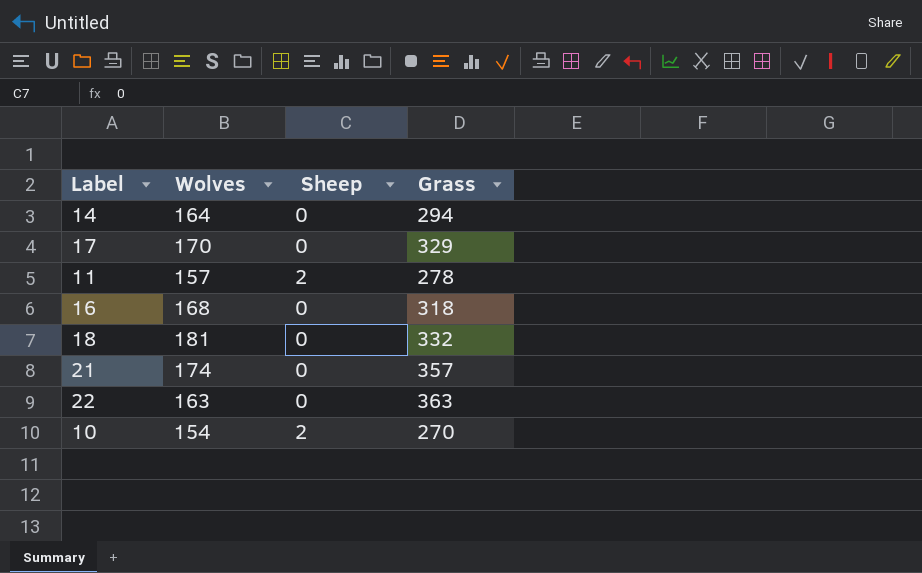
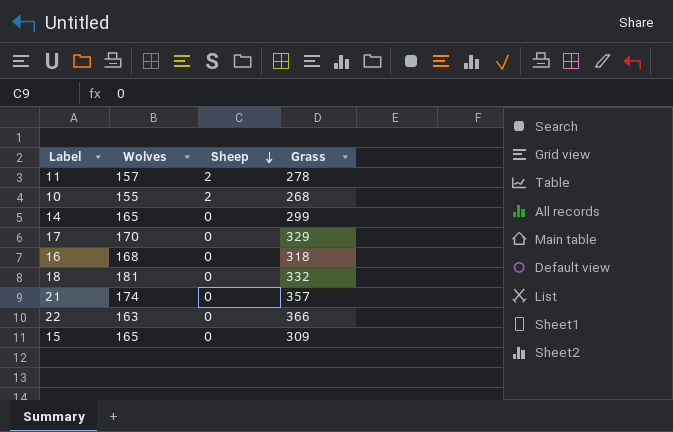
row order: none -> Sheep descending
10 | Wolves: 154 -> 155
10 | Grass: 270 -> 268
14 | Wolves: 164 -> 165
14 | Grass: 294 -> 299
22 | Grass: 363 -> 366
row 15: none -> 165 | 0 | 309

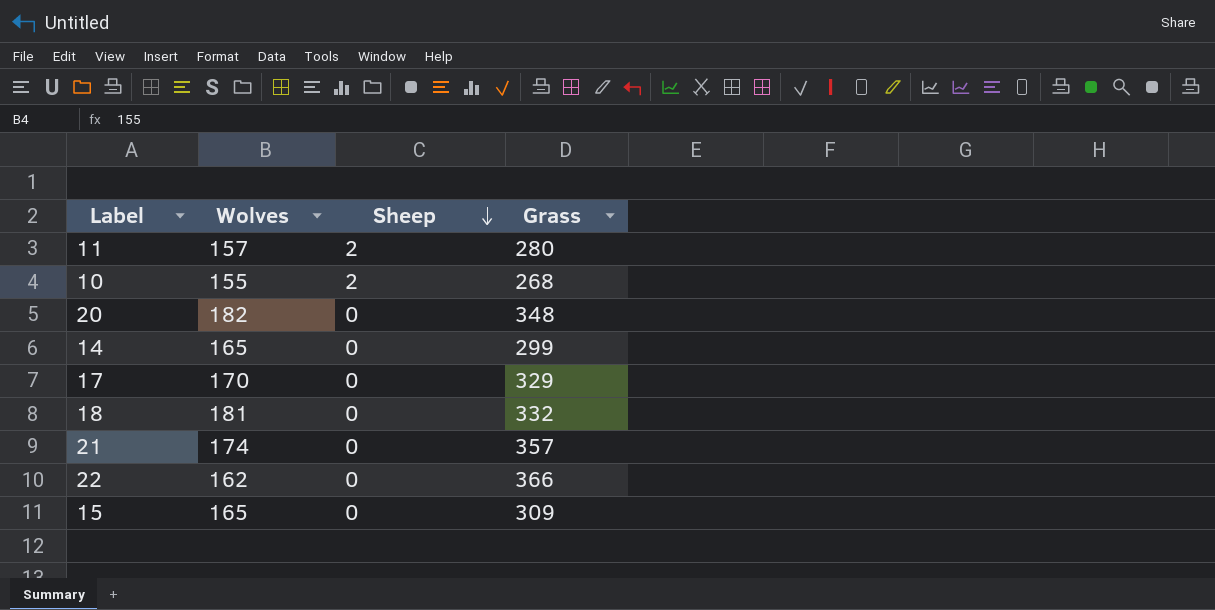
row 16: 168 | 0 | 318 -> none
11 | Grass: 278 -> 280
row 20: none -> 182 | 0 | 348
22 | Wolves: 163 -> 162

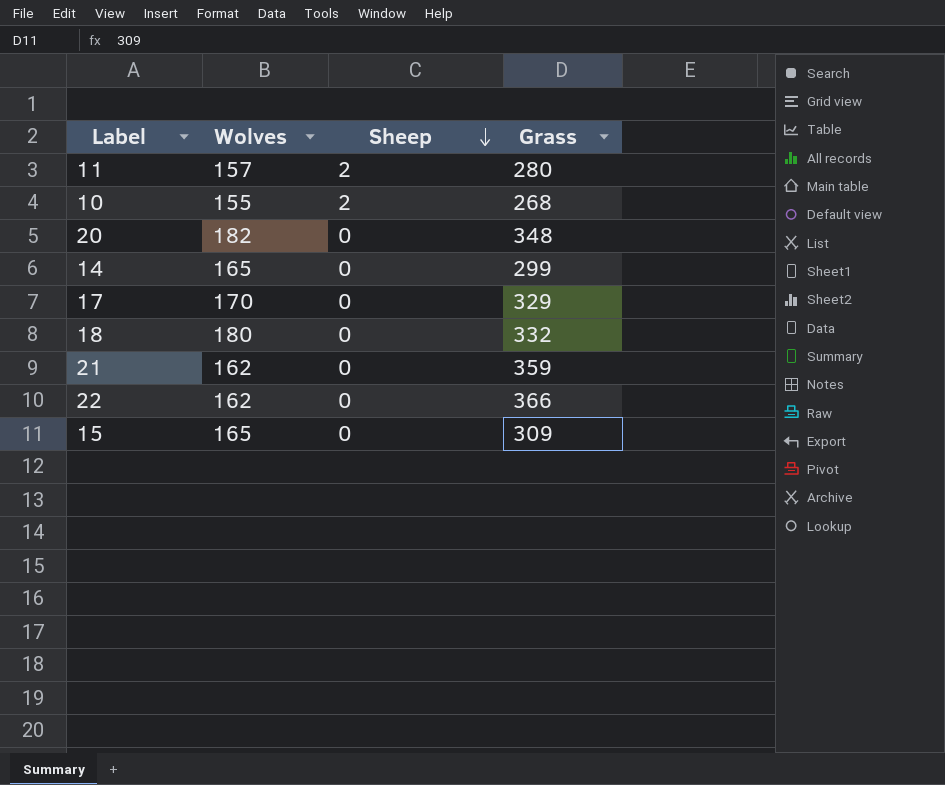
18 | Wolves: 181 -> 180
21 | Wolves: 174 -> 162
21 | Grass: 357 -> 359

